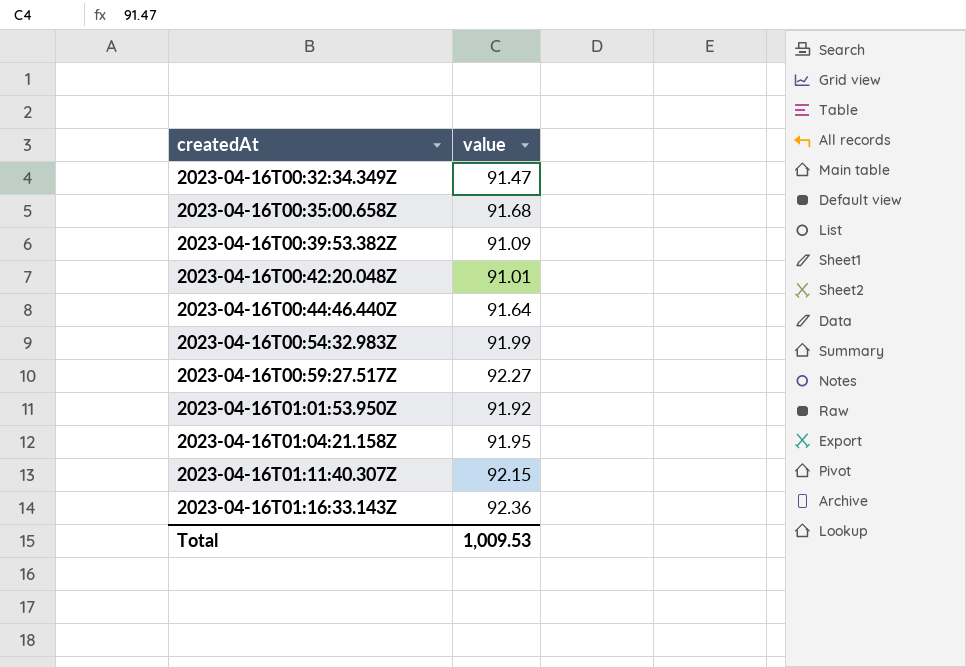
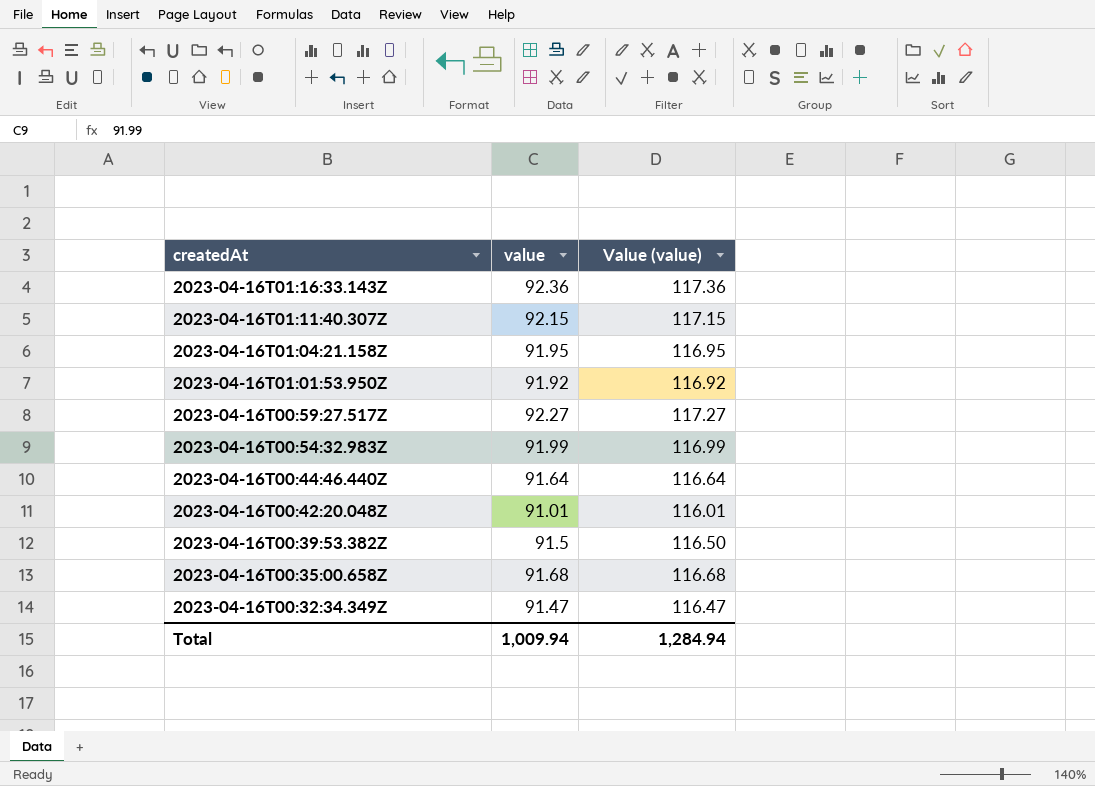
row order: createdAt ascending -> createdAt descending
column Value (value) | formula: none -> [value] + 25
2023-04-16T00:39:53.382Z | value: 91.09 -> 91.5
Total | value: 1,009.53 -> 1,009.94

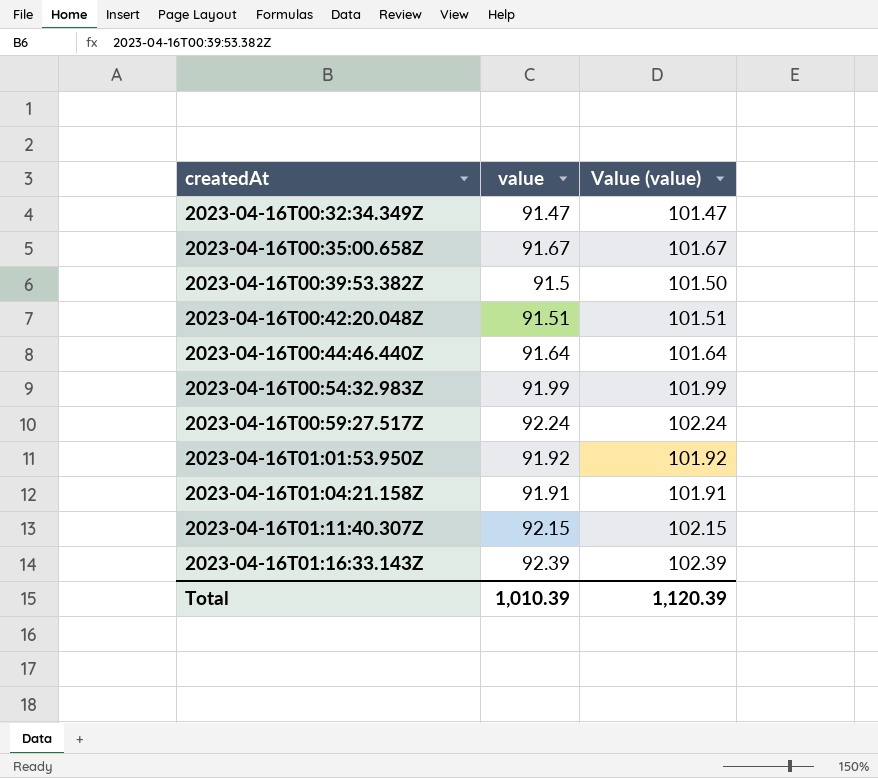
row order: createdAt descending -> createdAt ascending
column Value (value) | formula: [value] + 25 -> [value] + 10
2023-04-16T00:35:00.658Z | value: 91.68 -> 91.67
2023-04-16T00:42:20.048Z | value: 91.01 -> 91.51
2023-04-16T00:59:27.517Z | value: 92.27 -> 92.24
2023-04-16T01:04:21.158Z | value: 91.95 -> 91.91
2023-04-16T01:16:33.143Z | value: 92.36 -> 92.39
Total | value: 1,009.94 -> 1,010.39
Total | Value (value): 1,284.94 -> 1,120.39

